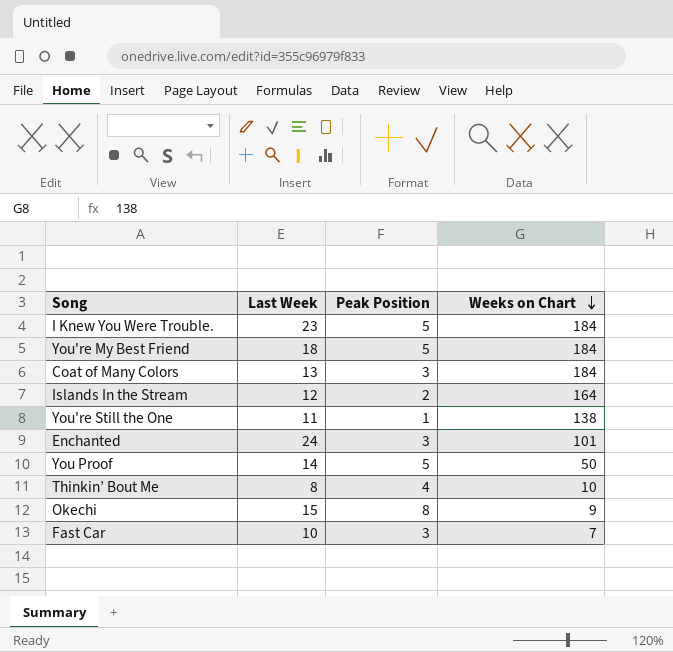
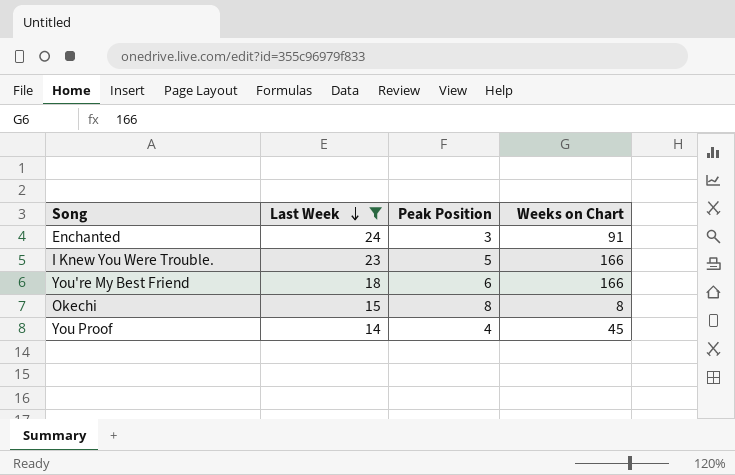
filter: none -> Last Week >= 14
row order: Weeks on Chart descending -> Last Week descending
Enchanted | Weeks on Chart: 101 -> 91
I Knew You Were Trouble. | Weeks on Chart: 184 -> 166
You're My Best Friend | Peak Position: 5 -> 6
You're My Best Friend | Weeks on Chart: 184 -> 166
Okechi | Weeks on Chart: 9 -> 8
You Proof | Peak Position: 5 -> 4
You Proof | Weeks on Chart: 50 -> 45

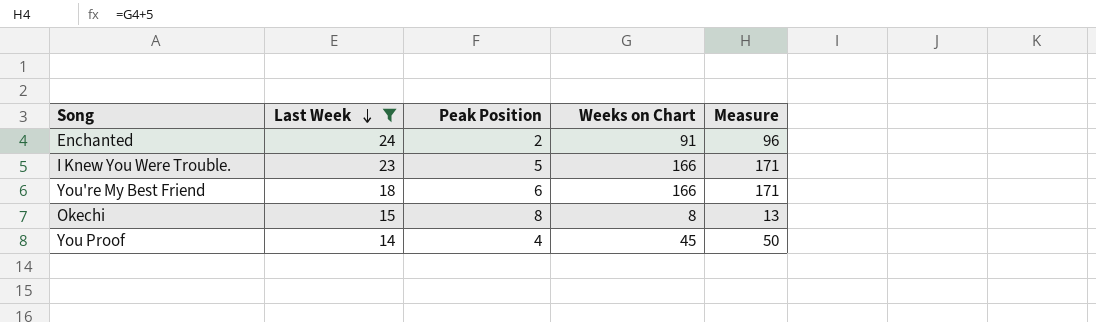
column Measure | formula: none -> [Weeks on Chart] + 5
Enchanted | Peak Position: 3 -> 2

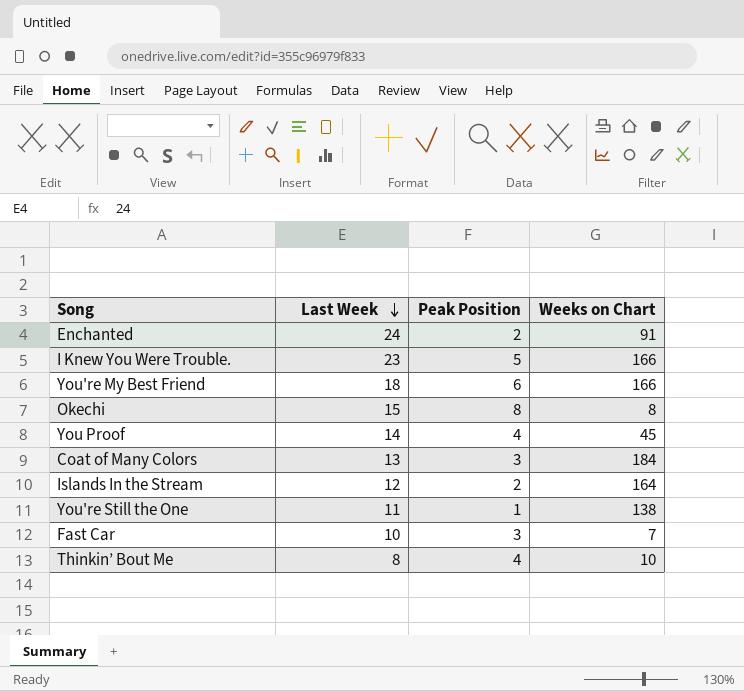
filter: Last Week >= 14 -> none
column Measure | formula: [Weeks on Chart] + 5 -> none

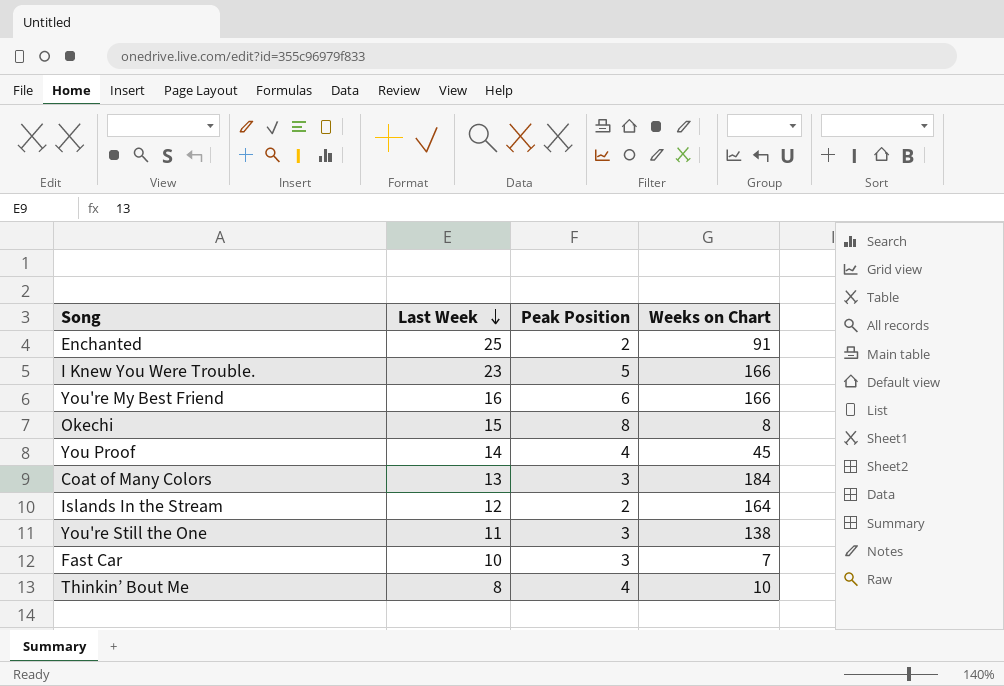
Enchanted | Last Week: 24 -> 25
You're My Best Friend | Last Week: 18 -> 16
You're Still the One | Peak Position: 1 -> 3

